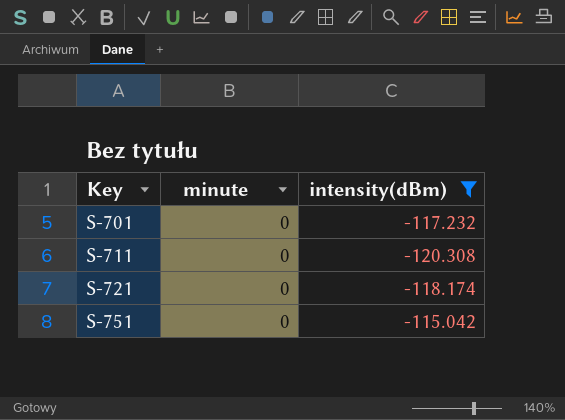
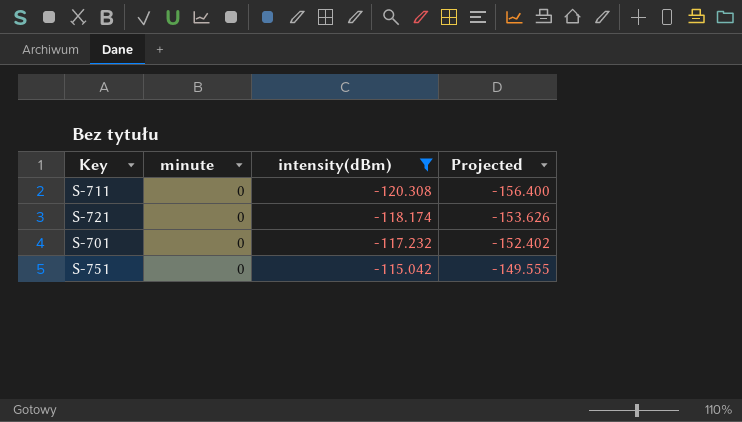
row order: Key ascending -> intensity(dBm) ascending
column Projected | formula: none -> [intensity(dBm)] * 1.3

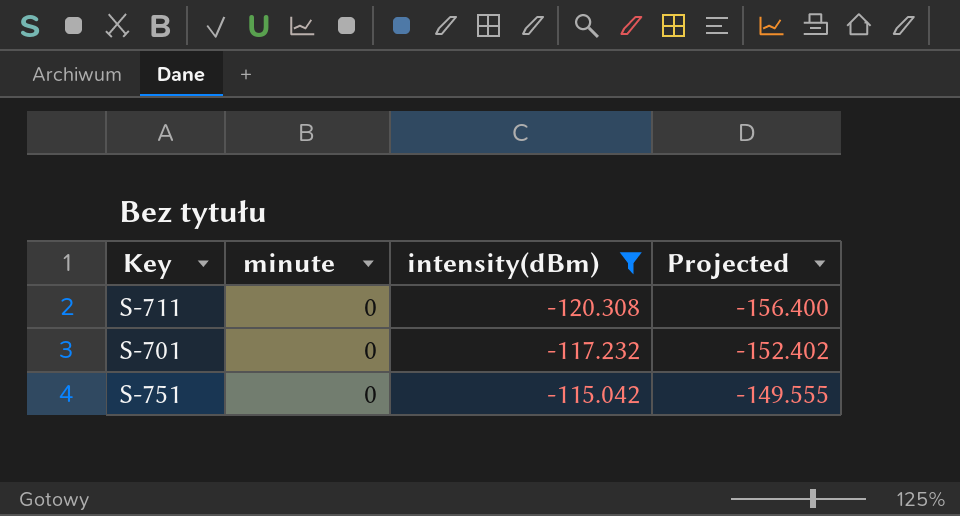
row S-721: 0 | -118.174 | -153.626 -> none

